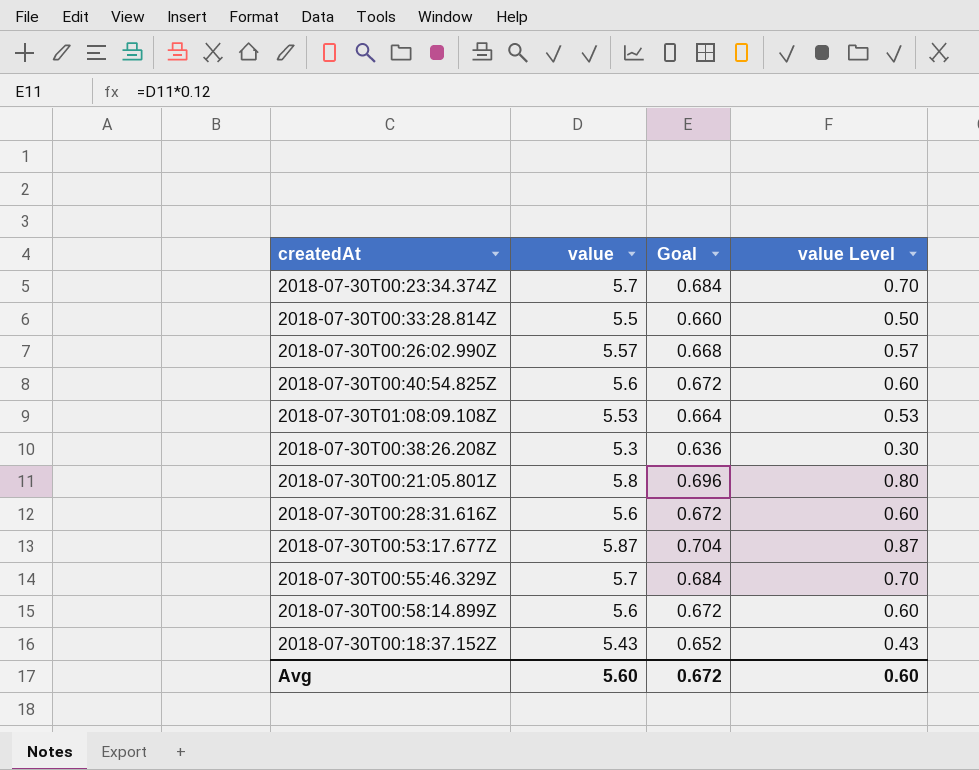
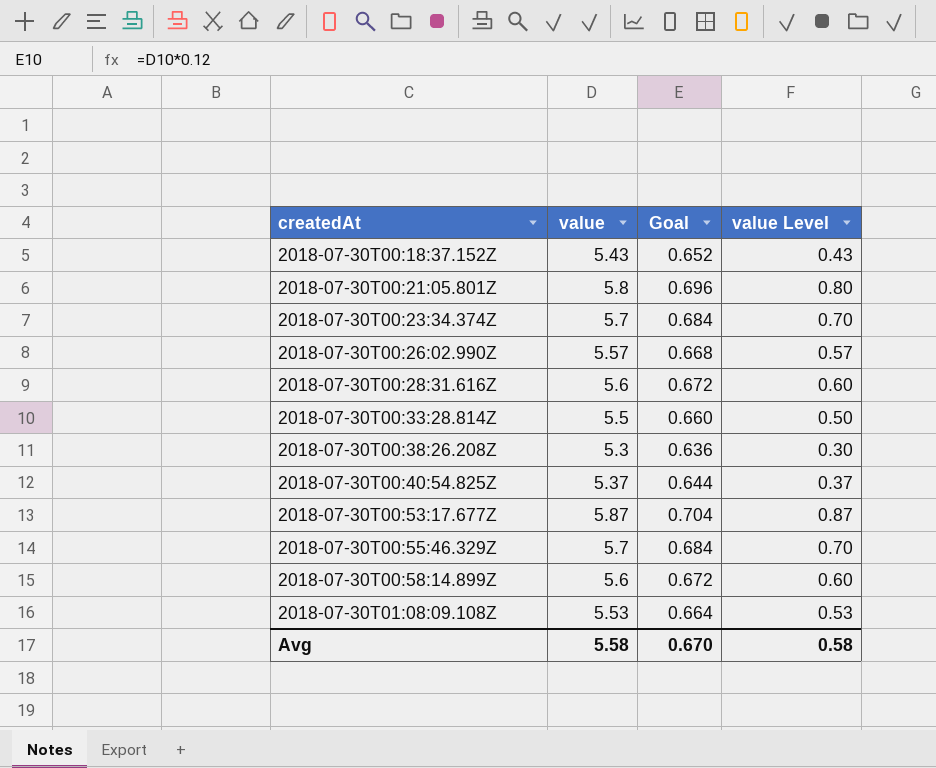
row order: none -> createdAt ascending
2018-07-30T00:40:54.825Z | value: 5.6 -> 5.37
2018-07-30T00:40:54.825Z | Goal: 0.672 -> 0.644
2018-07-30T00:40:54.825Z | value Level: 0.60 -> 0.37
Avg | value: 5.60 -> 5.58
Avg | Goal: 0.672 -> 0.670
Avg | value Level: 0.60 -> 0.58

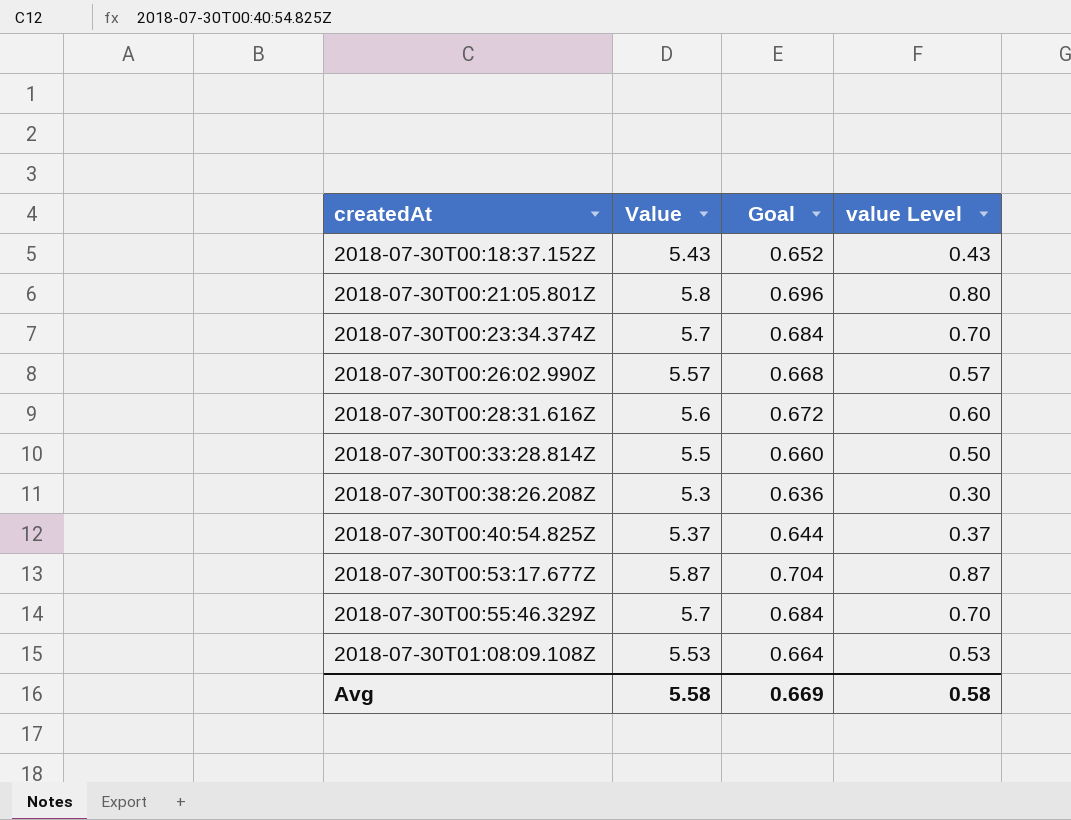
column name: value -> Value
row 2018-07-30T00:58:14.899Z: 5.6 | 0.672 | 0.60 -> none
Avg | Goal: 0.670 -> 0.669

